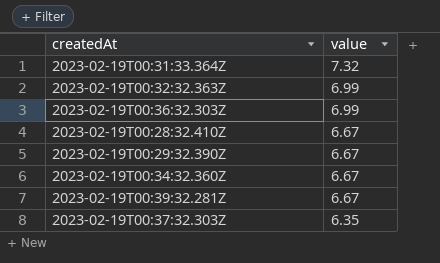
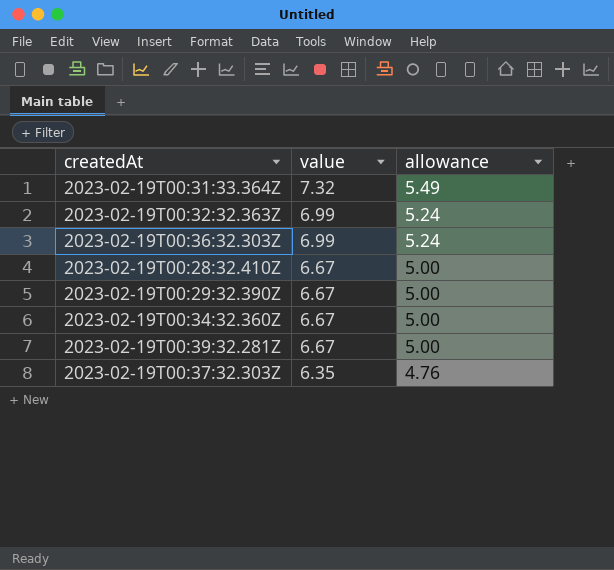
column allowance | formula: none -> [value] * 0.75

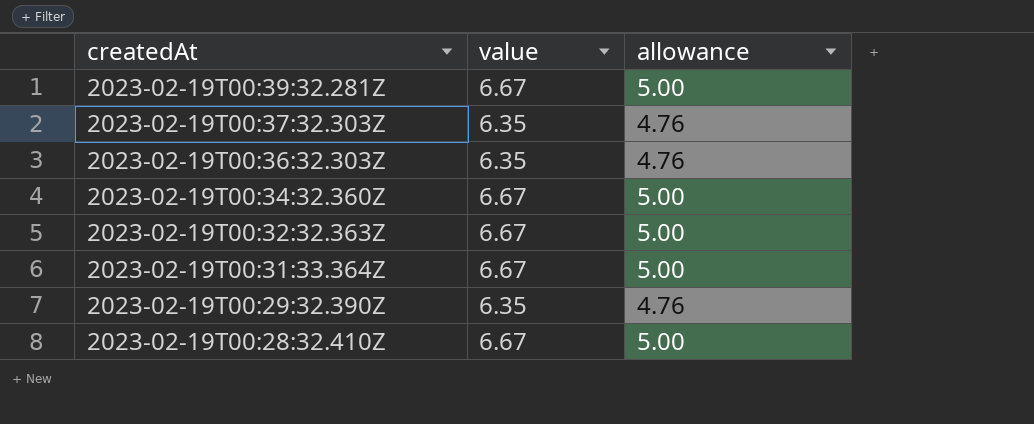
row order: value descending -> createdAt descending
2023-02-19T00:36:32.303Z | value: 6.99 -> 6.35
2023-02-19T00:36:32.303Z | allowance: 5.24 -> 4.76
2023-02-19T00:32:32.363Z | value: 6.99 -> 6.67
2023-02-19T00:32:32.363Z | allowance: 5.24 -> 5.00
2023-02-19T00:31:33.364Z | value: 7.32 -> 6.67
2023-02-19T00:31:33.364Z | allowance: 5.49 -> 5.00
2023-02-19T00:29:32.390Z | value: 6.67 -> 6.35
2023-02-19T00:29:32.390Z | allowance: 5.00 -> 4.76

